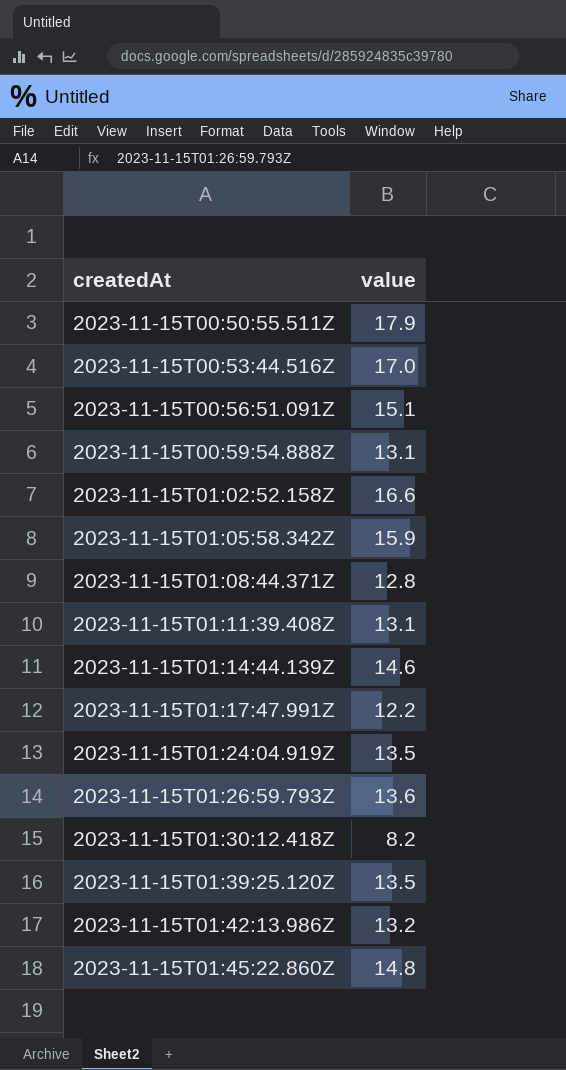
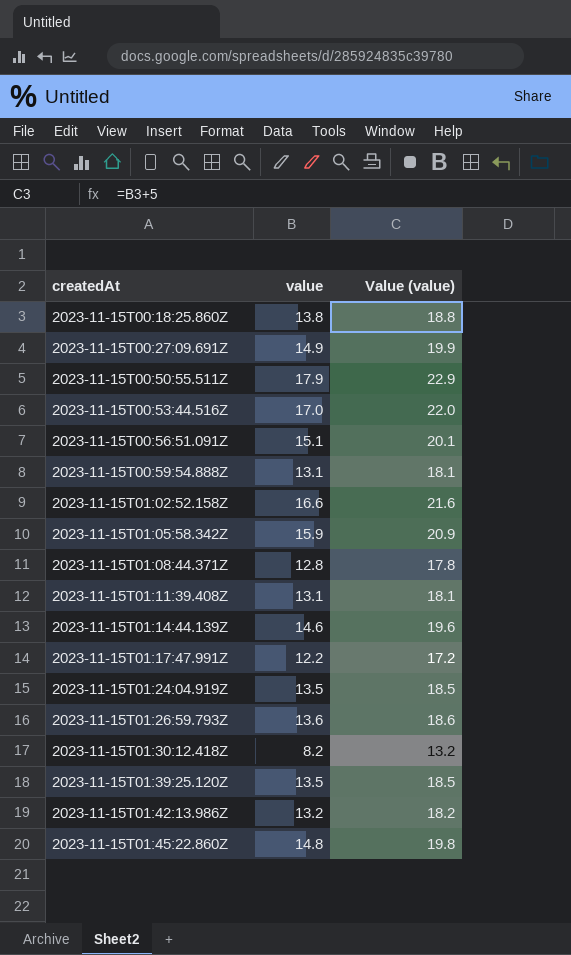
column Value (value) | formula: none -> [value] + 5
row 2023-11-15T00:18:25.860Z: none -> 13.8 | 18.8
row 2023-11-15T00:27:09.691Z: none -> 14.9 | 19.9

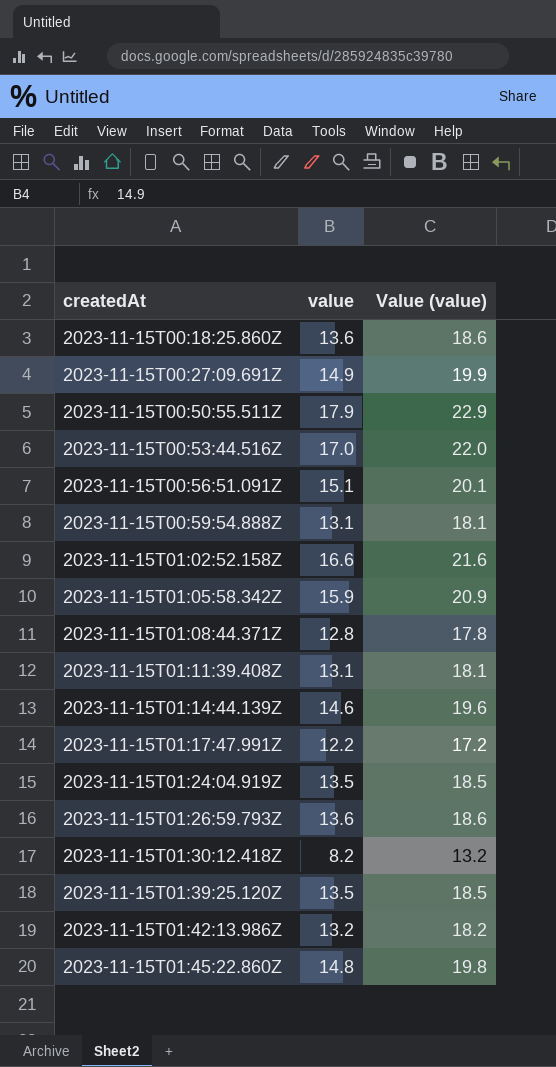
2023-11-15T00:18:25.860Z | value: 13.8 -> 13.6
2023-11-15T00:18:25.860Z | Value (value): 18.8 -> 18.6

